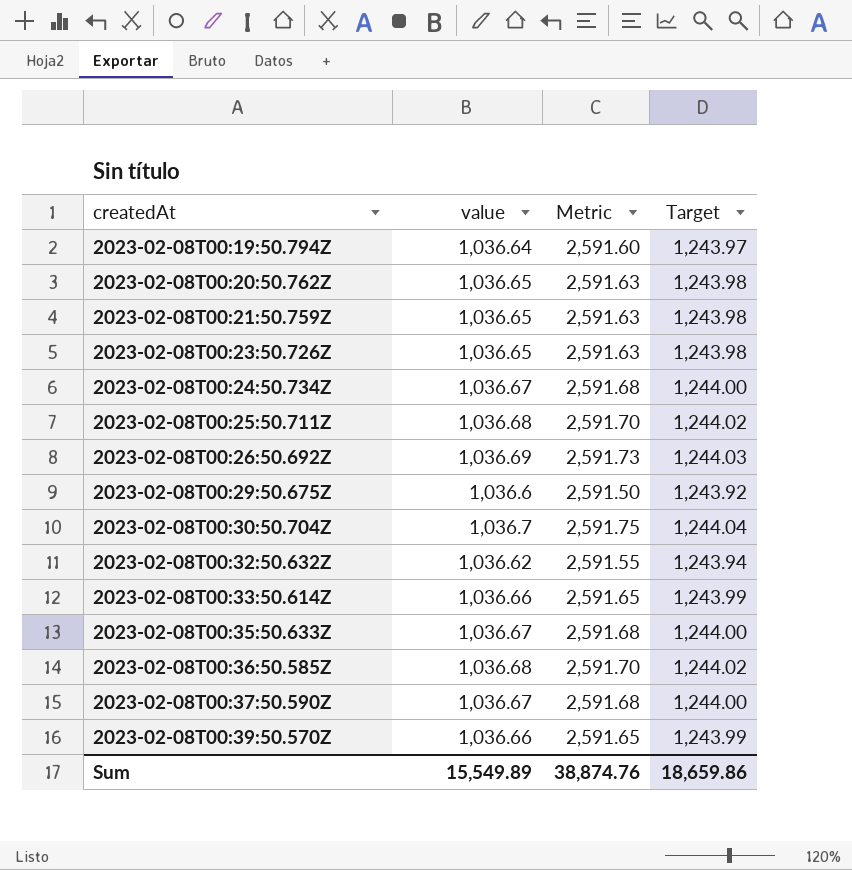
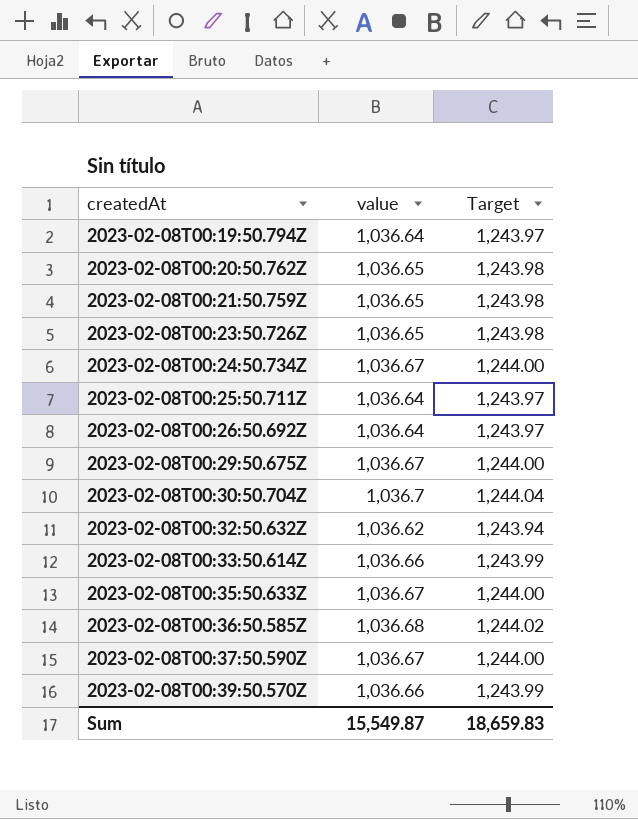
column Metric | formula: [value] * 2.5 -> none
2023-02-08T00:25:50.711Z | value: 1,036.68 -> 1,036.64
2023-02-08T00:25:50.711Z | Target: 1,244.02 -> 1,243.97
2023-02-08T00:26:50.692Z | value: 1,036.69 -> 1,036.64
2023-02-08T00:26:50.692Z | Target: 1,244.03 -> 1,243.97
2023-02-08T00:29:50.675Z | value: 1,036.6 -> 1,036.67
2023-02-08T00:29:50.675Z | Target: 1,243.92 -> 1,244.00
Sum | value: 15,549.89 -> 15,549.87
Sum | Target: 18,659.86 -> 18,659.83

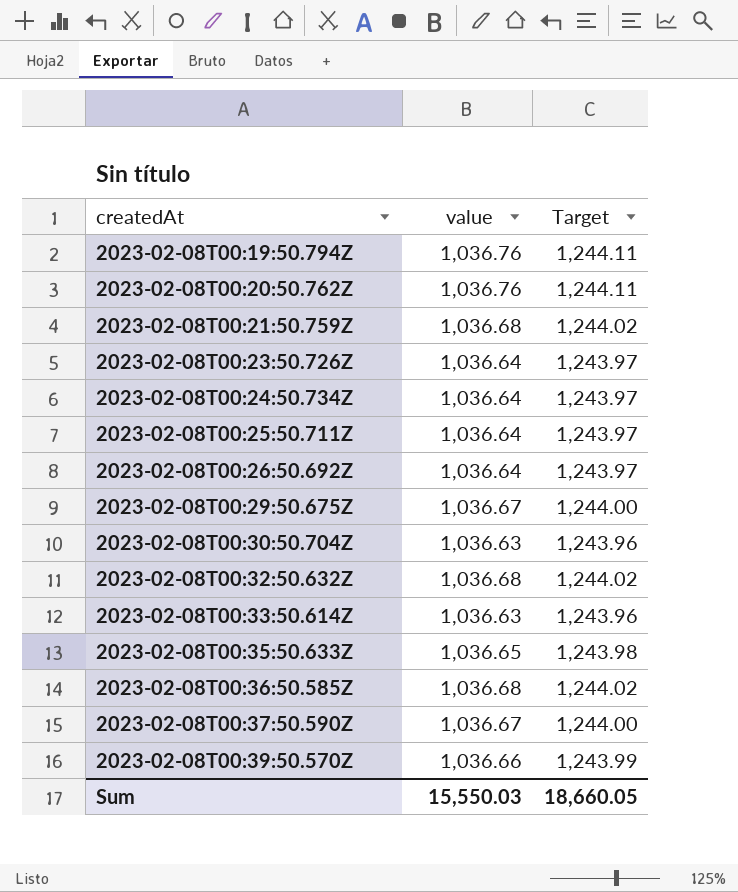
2023-02-08T00:19:50.794Z | value: 1,036.64 -> 1,036.76
2023-02-08T00:19:50.794Z | Target: 1,243.97 -> 1,244.11
2023-02-08T00:20:50.762Z | value: 1,036.65 -> 1,036.76
2023-02-08T00:20:50.762Z | Target: 1,243.98 -> 1,244.11
2023-02-08T00:21:50.759Z | value: 1,036.65 -> 1,036.68
2023-02-08T00:21:50.759Z | Target: 1,243.98 -> 1,244.02
2023-02-08T00:23:50.726Z | value: 1,036.65 -> 1,036.64
2023-02-08T00:23:50.726Z | Target: 1,243.98 -> 1,243.97
2023-02-08T00:24:50.734Z | value: 1,036.67 -> 1,036.64
2023-02-08T00:24:50.734Z | Target: 1,244.00 -> 1,243.97
2023-02-08T00:30:50.704Z | value: 1,036.7 -> 1,036.63
2023-02-08T00:30:50.704Z | Target: 1,244.04 -> 1,243.96
2023-02-08T00:32:50.632Z | value: 1,036.62 -> 1,036.68
2023-02-08T00:32:50.632Z | Target: 1,243.94 -> 1,244.02
2023-02-08T00:33:50.614Z | value: 1,036.66 -> 1,036.63
2023-02-08T00:33:50.614Z | Target: 1,243.99 -> 1,243.96
2023-02-08T00:35:50.633Z | value: 1,036.67 -> 1,036.65
2023-02-08T00:35:50.633Z | Target: 1,244.00 -> 1,243.98
Sum | value: 15,549.87 -> 15,550.03
Sum | Target: 18,659.83 -> 18,660.05

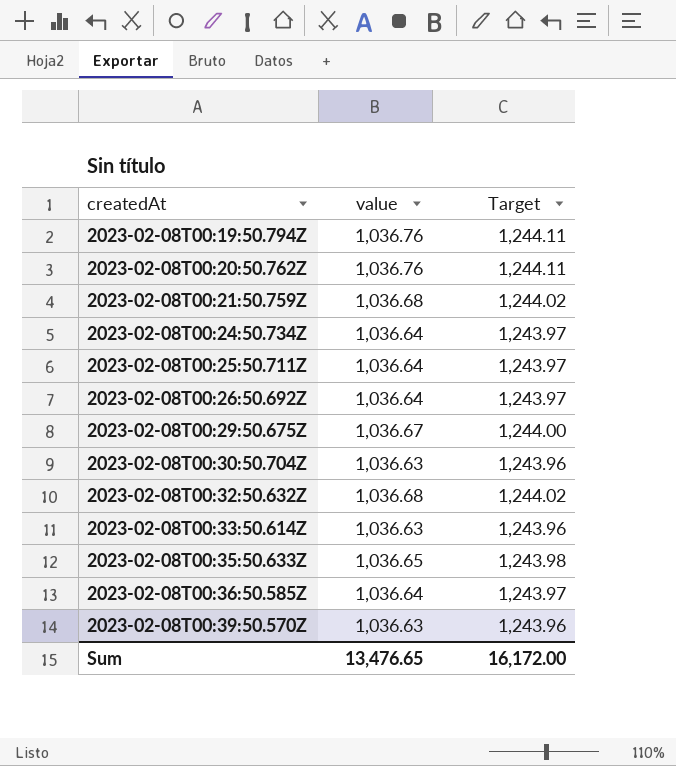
row 2023-02-08T00:23:50.726Z: 1,036.64 | 1,243.97 -> none
row 2023-02-08T00:37:50.590Z: 1,036.67 | 1,244.00 -> none
2023-02-08T00:36:50.585Z | value: 1,036.68 -> 1,036.64
2023-02-08T00:36:50.585Z | Target: 1,244.02 -> 1,243.97
2023-02-08T00:39:50.570Z | value: 1,036.66 -> 1,036.63
2023-02-08T00:39:50.570Z | Target: 1,243.99 -> 1,243.96
Sum | value: 15,550.03 -> 13,476.65
Sum | Target: 18,660.05 -> 16,172.00

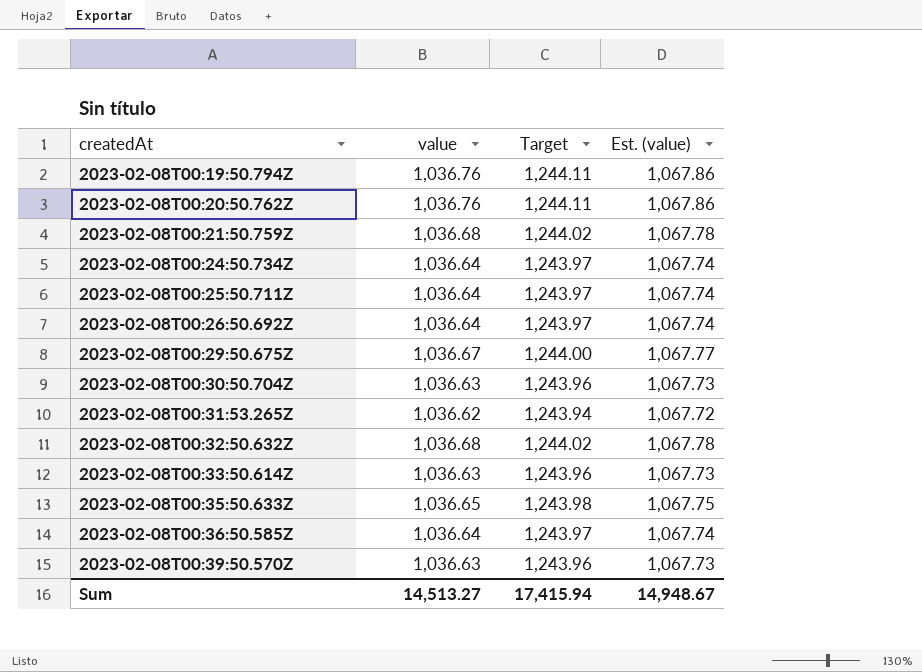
column Est. (value) | formula: none -> [value] * 1.03
row 2023-02-08T00:31:53.265Z: none -> 1,036.62 | 1,243.94 | 1,067.72
Sum | value: 13,476.65 -> 14,513.27
Sum | Target: 16,172.00 -> 17,415.94

